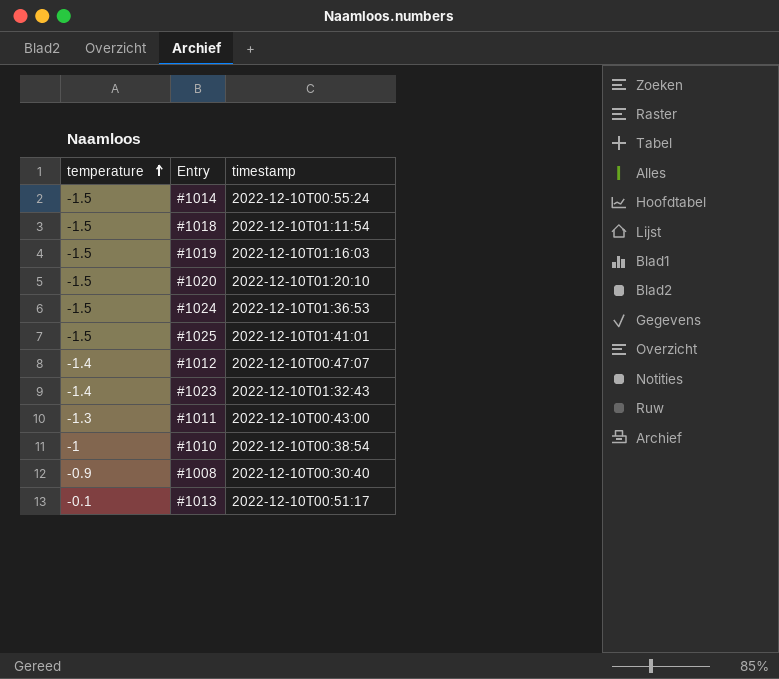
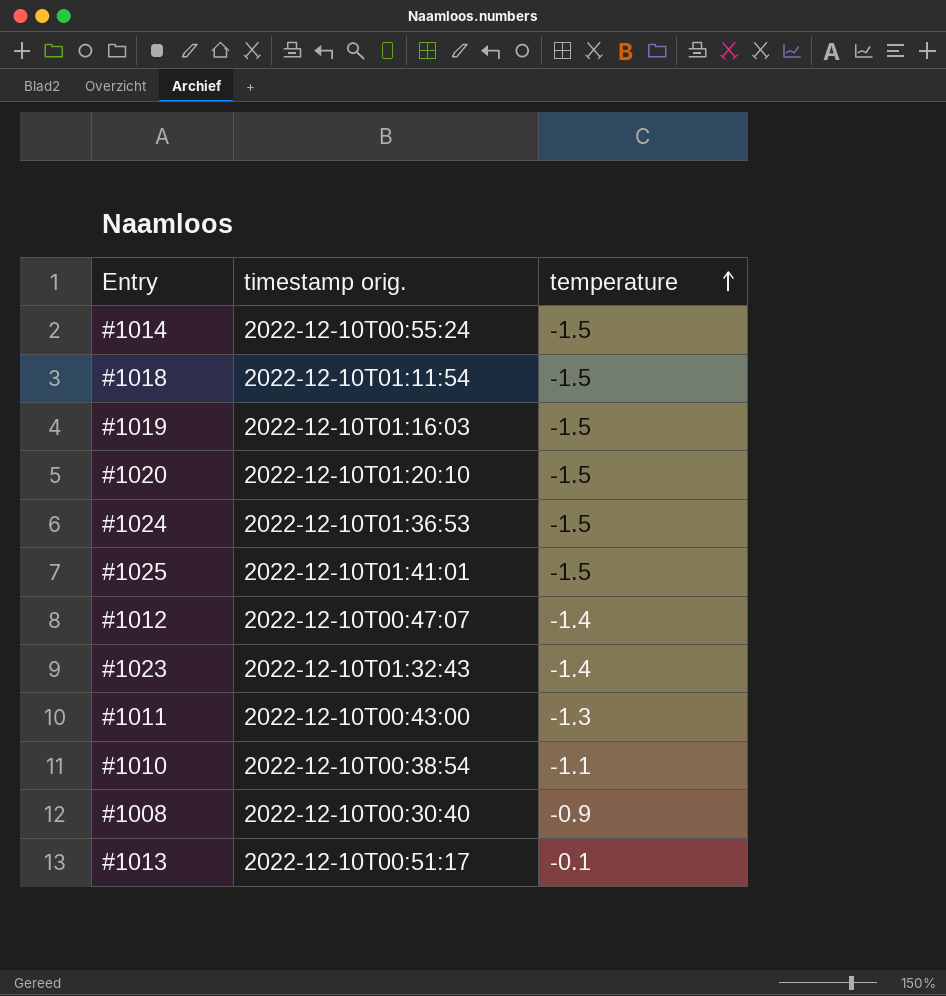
column name: timestamp -> timestamp orig.
column temperature | position: 1 -> 3
#1010 | temperature: -1 -> -1.1

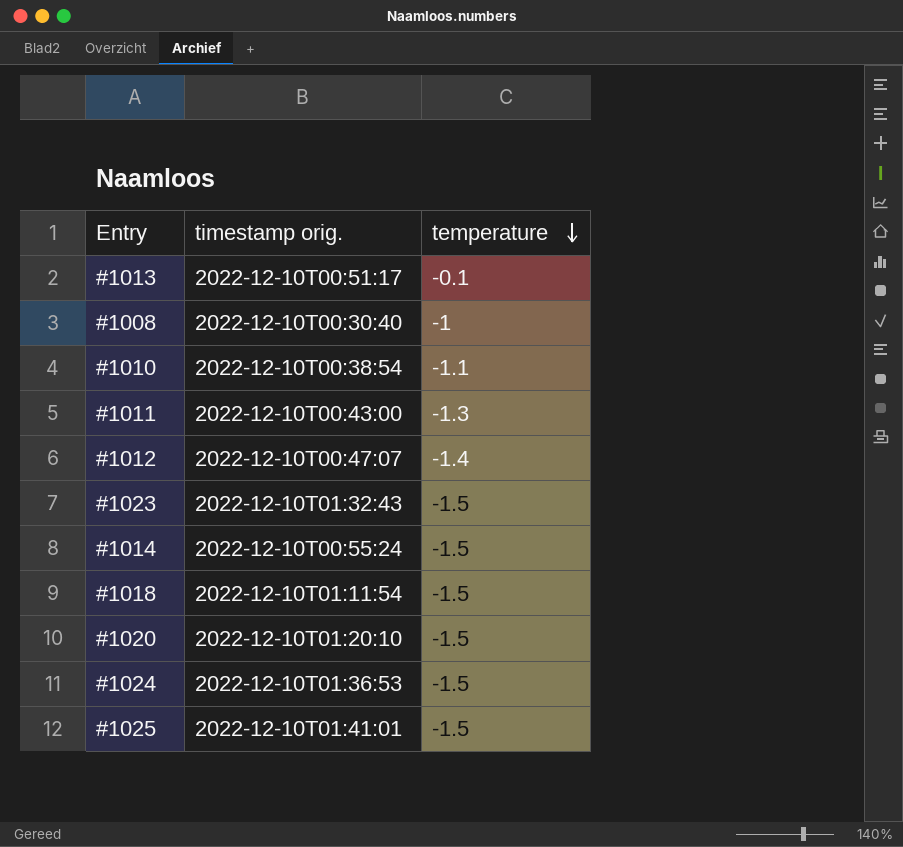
row order: temperature ascending -> temperature descending
row #1019: 2022-12-10T01:16:03 | -1.5 -> none
#1008 | temperature: -0.9 -> -1
#1023 | temperature: -1.4 -> -1.5

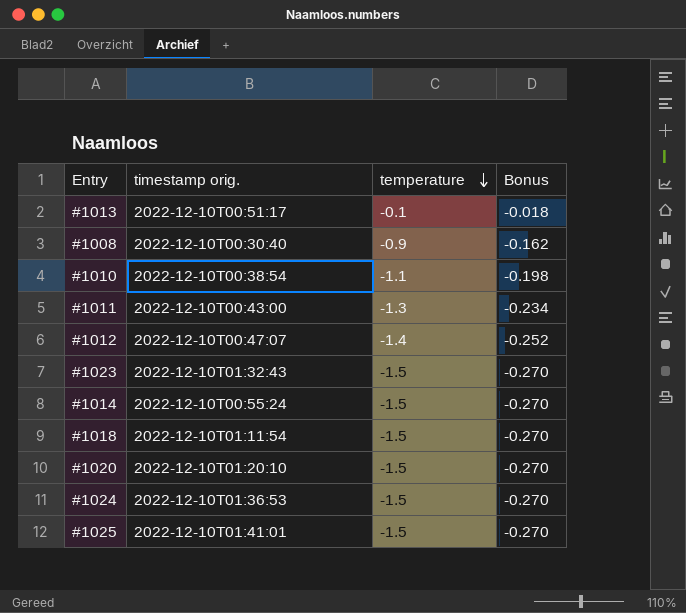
column Bonus | formula: none -> [temperature] * 0.18
#1008 | temperature: -1 -> -0.9

